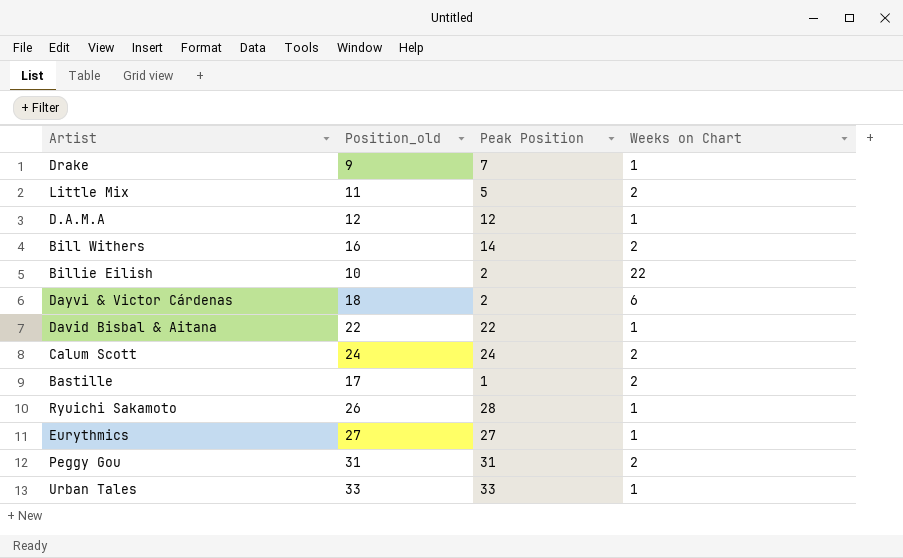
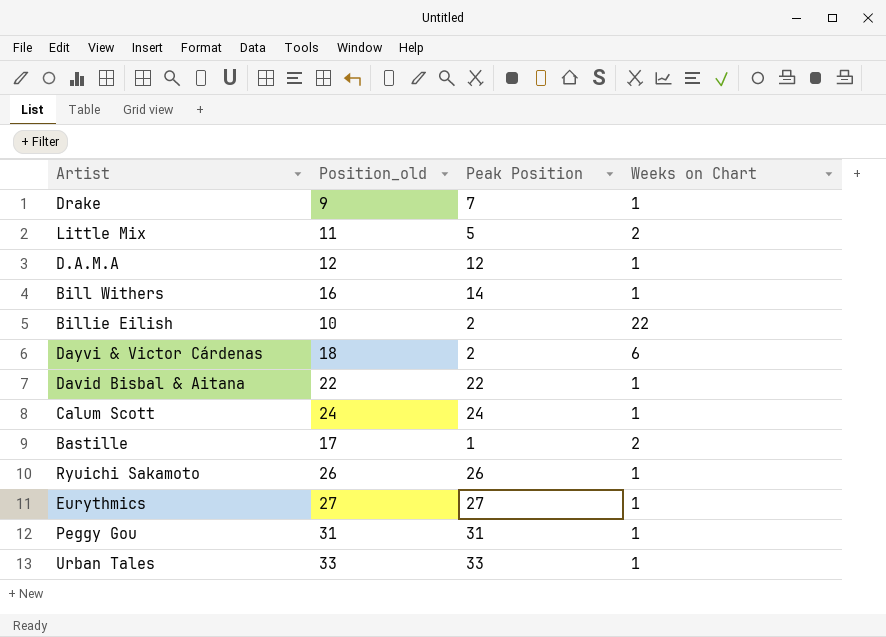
Bill Withers | Weeks on Chart: 2 -> 1
Calum Scott | Weeks on Chart: 2 -> 1
Ryuichi Sakamoto | Peak Position: 28 -> 26
Peggy Gou | Weeks on Chart: 2 -> 1

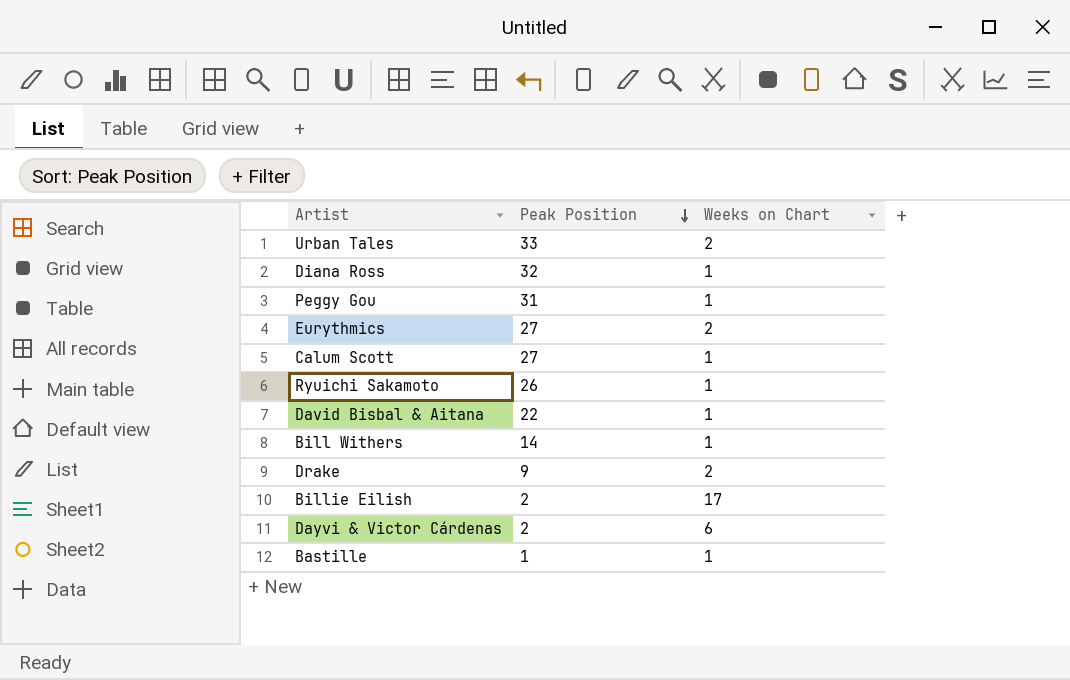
row order: none -> Peak Position descending
column Position_old | position: 2 -> none
row Little Mix: 11 | 5 | 2 -> none
row D.A.M.A: 12 | 12 | 1 -> none
Urban Tales | Weeks on Chart: 1 -> 2
row Diana Ross: none -> 32 | 1
Eurythmics | Weeks on Chart: 1 -> 2
Calum Scott | Peak Position: 24 -> 27
Drake | Peak Position: 7 -> 9
Drake | Weeks on Chart: 1 -> 2
Billie Eilish | Weeks on Chart: 22 -> 17
Bastille | Weeks on Chart: 2 -> 1

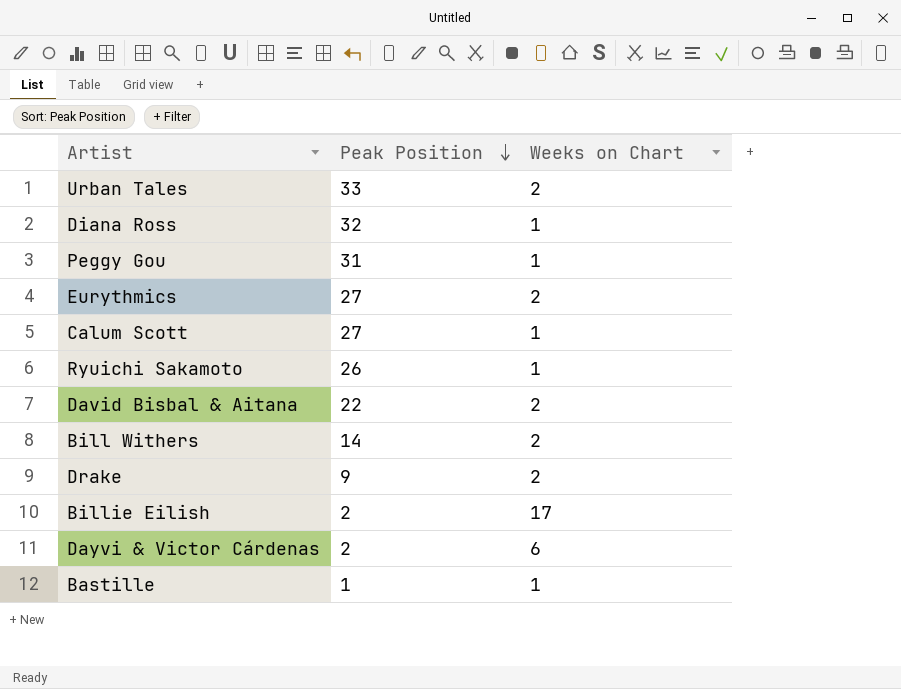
David Bisbal & Aitana | Weeks on Chart: 1 -> 2
Bill Withers | Weeks on Chart: 1 -> 2

